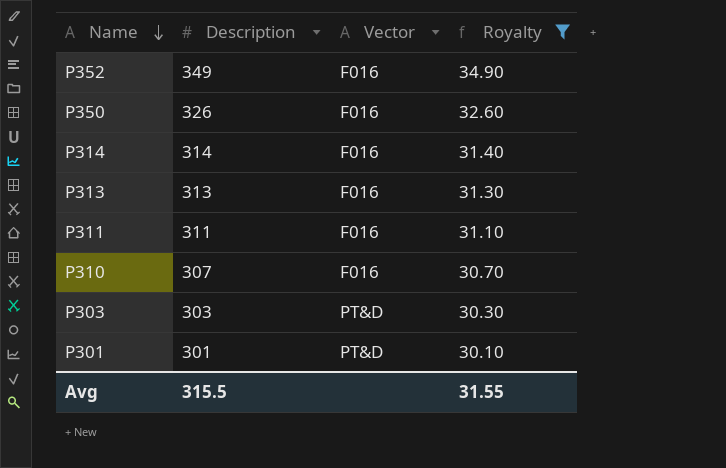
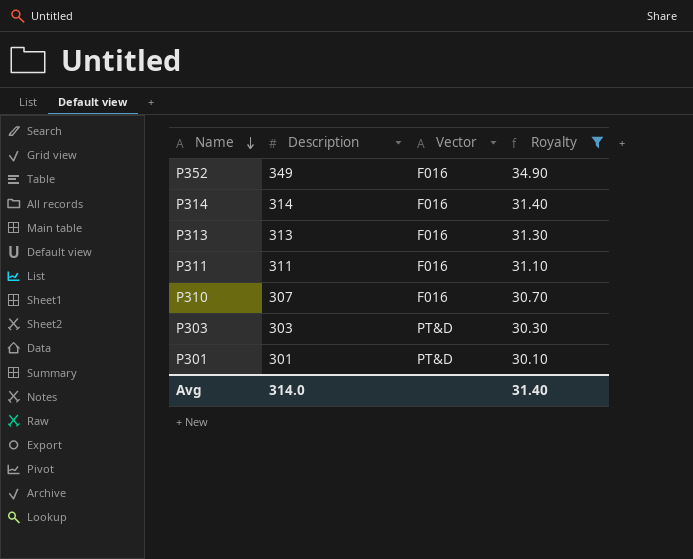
row P350: 326 | F016 | 32.60 -> none
Avg | Description: 315.5 -> 314.0
Avg | Royalty: 31.55 -> 31.40

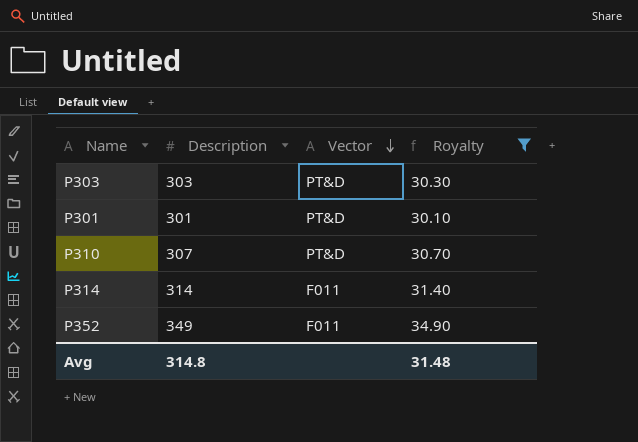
row order: Name descending -> Vector descending
row P313: 313 | F016 | 31.30 -> none
row P311: 311 | F016 | 31.10 -> none
P310 | Vector: F016 -> PT&D
P314 | Vector: F016 -> F011
P352 | Vector: F016 -> F011
Avg | Description: 314.0 -> 314.8
Avg | Royalty: 31.40 -> 31.48

